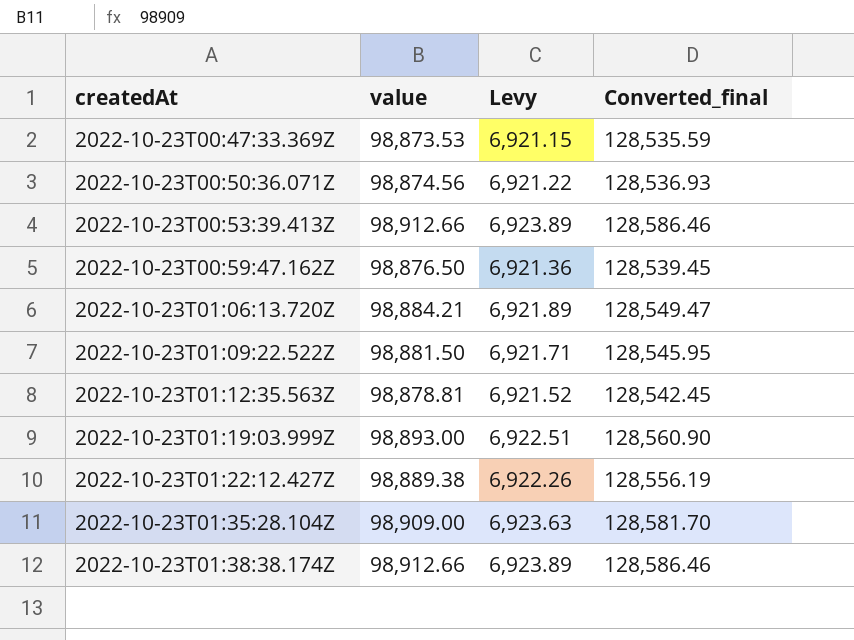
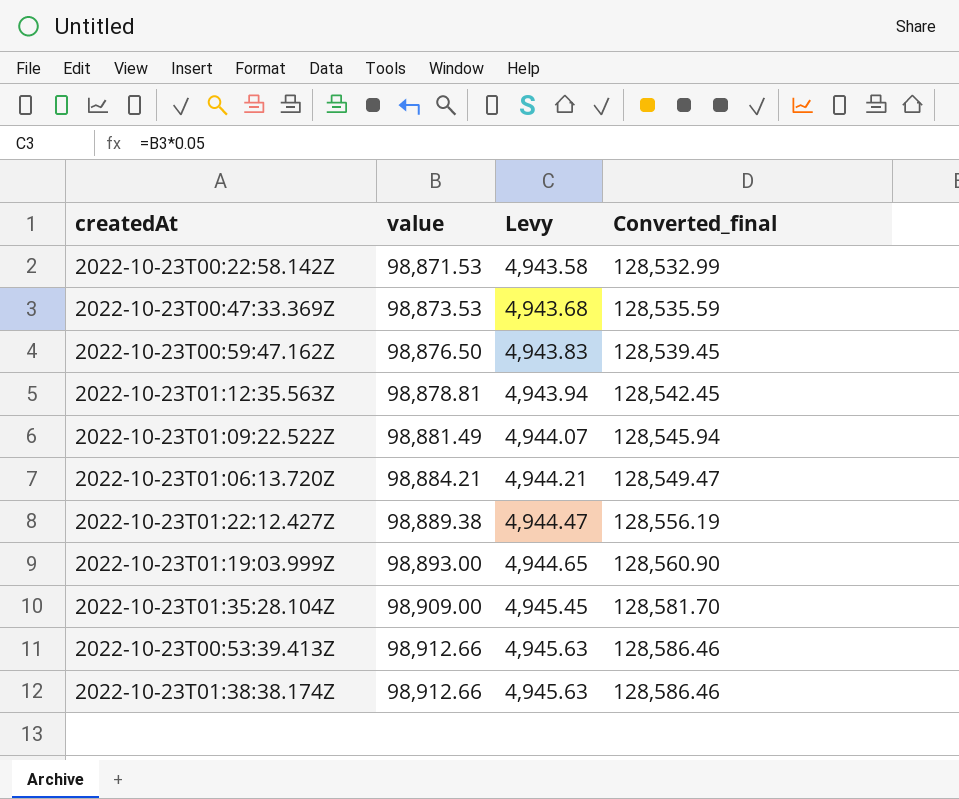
row order: createdAt ascending -> value ascending
column Levy | formula: [value] * 0.07 -> [value] * 0.05
row 2022-10-23T00:50:36.071Z: 98,874.56 | 6,921.22 | 128,536.93 -> none
row 2022-10-23T00:22:58.142Z: none -> 98,871.53 | 4,943.58 | 128,532.99
2022-10-23T01:09:22.522Z | value: 98,881.50 -> 98,881.49
2022-10-23T01:09:22.522Z | Converted_final: 128,545.95 -> 128,545.94

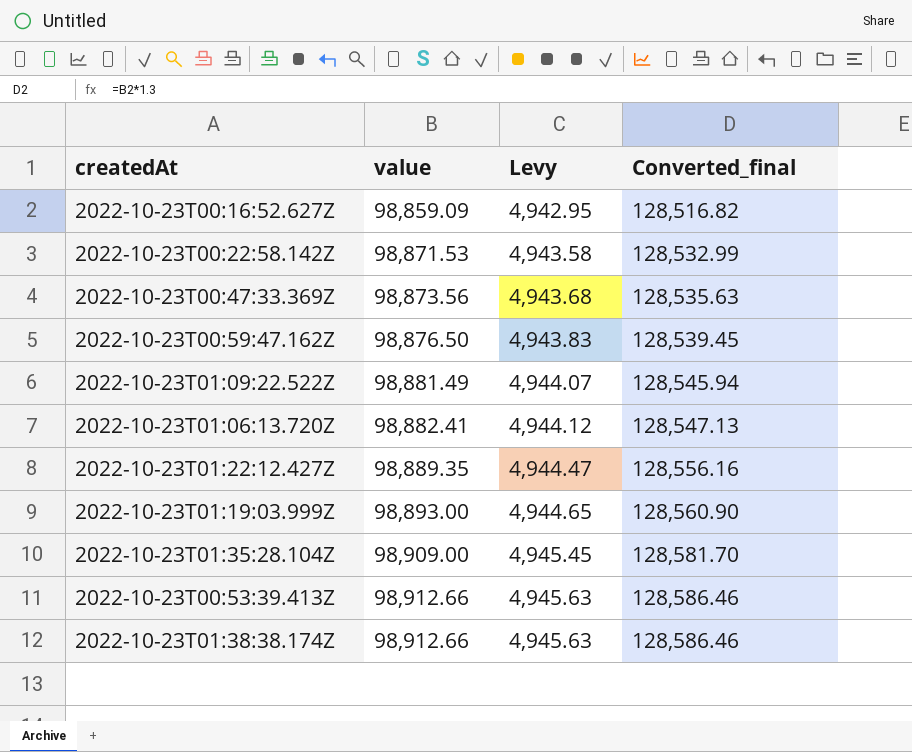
row 2022-10-23T01:12:35.563Z: 98,878.81 | 4,943.94 | 128,542.45 -> none
row 2022-10-23T00:16:52.627Z: none -> 98,859.09 | 4,942.95 | 128,516.82
2022-10-23T00:47:33.369Z | value: 98,873.53 -> 98,873.56
2022-10-23T00:47:33.369Z | Converted_final: 128,535.59 -> 128,535.63
2022-10-23T01:06:13.720Z | value: 98,884.21 -> 98,882.41
2022-10-23T01:06:13.720Z | Levy: 4,944.21 -> 4,944.12
2022-10-23T01:06:13.720Z | Converted_final: 128,549.47 -> 128,547.13
2022-10-23T01:22:12.427Z | value: 98,889.38 -> 98,889.35
2022-10-23T01:22:12.427Z | Converted_final: 128,556.19 -> 128,556.16

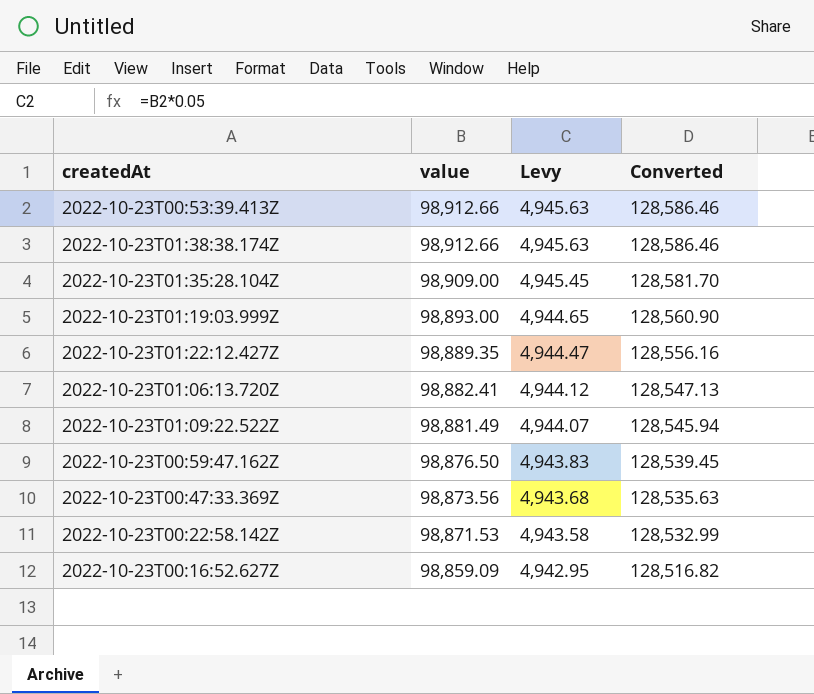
row order: value ascending -> value descending
column name: Converted_final -> Converted

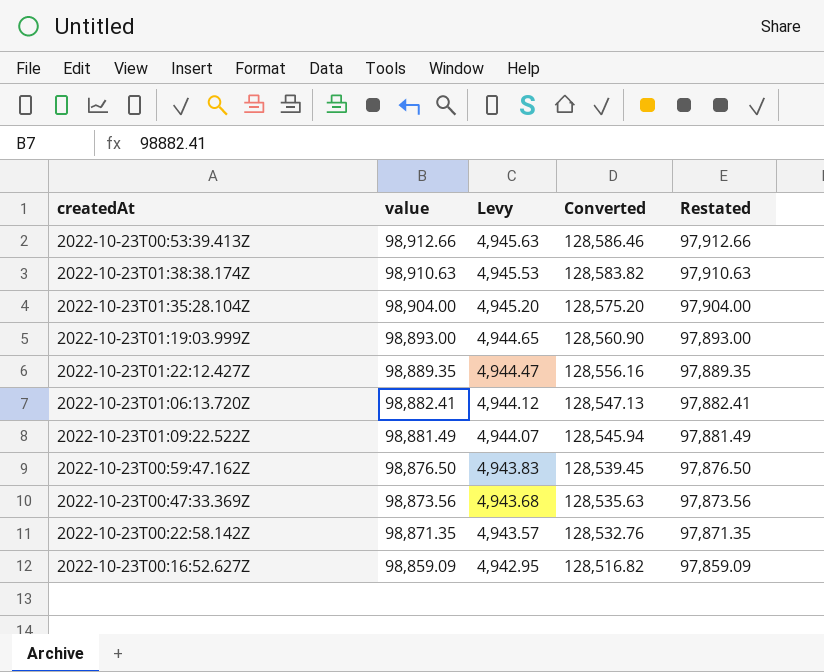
column Restated | formula: none -> [value] - 1000
2022-10-23T01:38:38.174Z | value: 98,912.66 -> 98,910.63
2022-10-23T01:38:38.174Z | Levy: 4,945.63 -> 4,945.53
2022-10-23T01:38:38.174Z | Converted: 128,586.46 -> 128,583.82
2022-10-23T01:35:28.104Z | value: 98,909.00 -> 98,904.00
2022-10-23T01:35:28.104Z | Levy: 4,945.45 -> 4,945.20
2022-10-23T01:35:28.104Z | Converted: 128,581.70 -> 128,575.20
2022-10-23T00:22:58.142Z | value: 98,871.53 -> 98,871.35
2022-10-23T00:22:58.142Z | Levy: 4,943.58 -> 4,943.57
2022-10-23T00:22:58.142Z | Converted: 128,532.99 -> 128,532.76

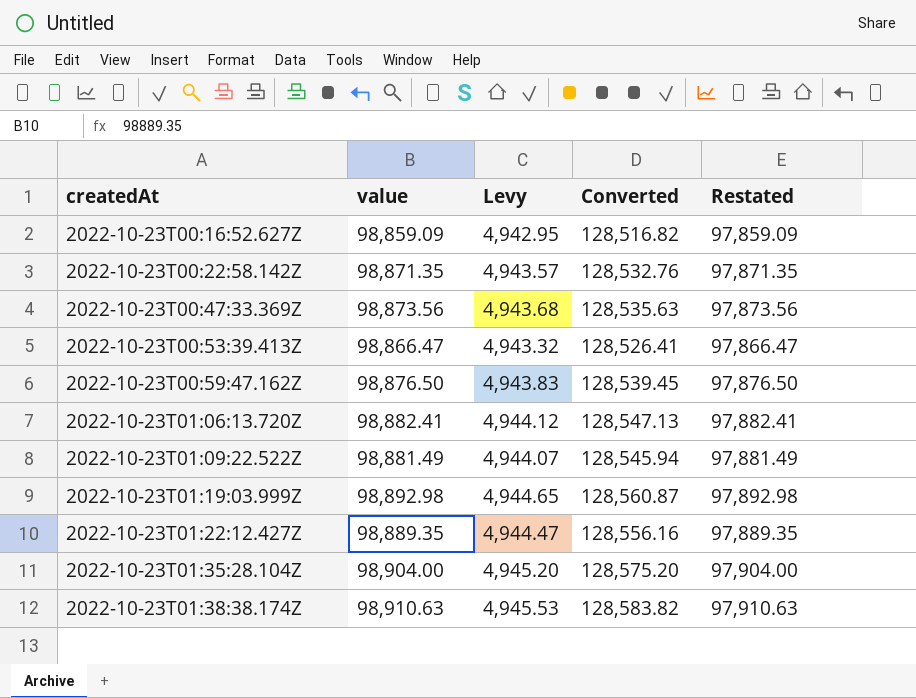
row order: value descending -> createdAt ascending
2022-10-23T00:53:39.413Z | value: 98,912.66 -> 98,866.47
2022-10-23T00:53:39.413Z | Levy: 4,945.63 -> 4,943.32
2022-10-23T00:53:39.413Z | Converted: 128,586.46 -> 128,526.41
2022-10-23T00:53:39.413Z | Restated: 97,912.66 -> 97,866.47
2022-10-23T01:19:03.999Z | value: 98,893.00 -> 98,892.98
2022-10-23T01:19:03.999Z | Converted: 128,560.90 -> 128,560.87
2022-10-23T01:19:03.999Z | Restated: 97,893.00 -> 97,892.98

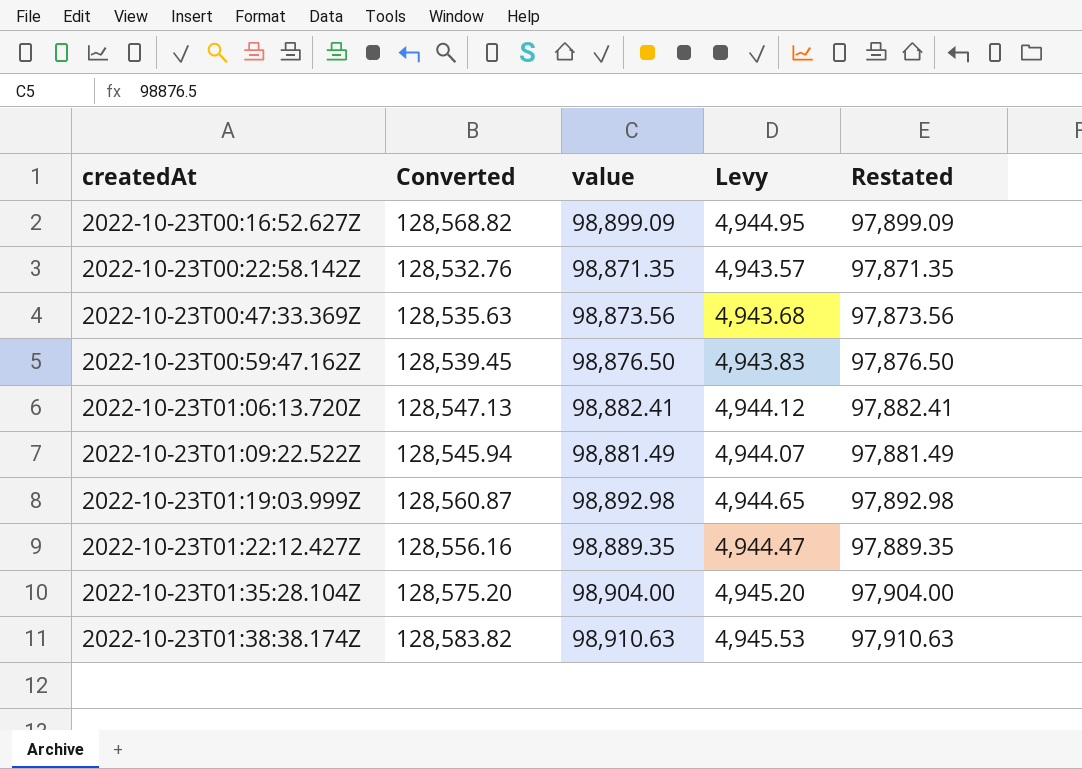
column Converted | position: 4 -> 2
row 2022-10-23T00:53:39.413Z: 98,866.47 | 4,943.32 | 128,526.41 | 97,866.47 -> none
2022-10-23T00:16:52.627Z | Converted: 128,516.82 -> 128,568.82
2022-10-23T00:16:52.627Z | value: 98,859.09 -> 98,899.09
2022-10-23T00:16:52.627Z | Levy: 4,942.95 -> 4,944.95
2022-10-23T00:16:52.627Z | Restated: 97,859.09 -> 97,899.09

